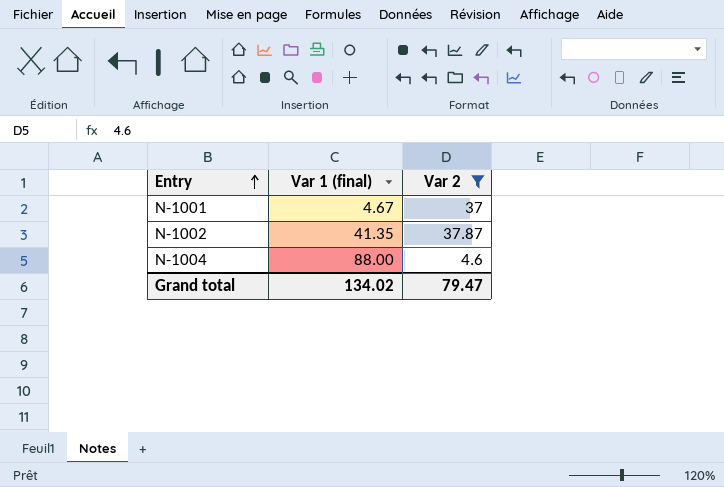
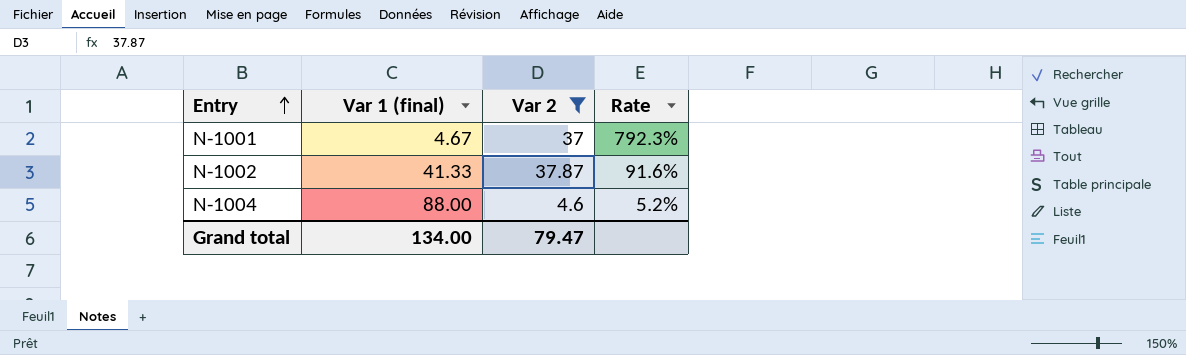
column Rate | formula: none -> [Var 2] / [Var 1 (final)]
N-1002 | Var 1 (final): 41.35 -> 41.33
Grand total | Var 1 (final): 134.02 -> 134.00

